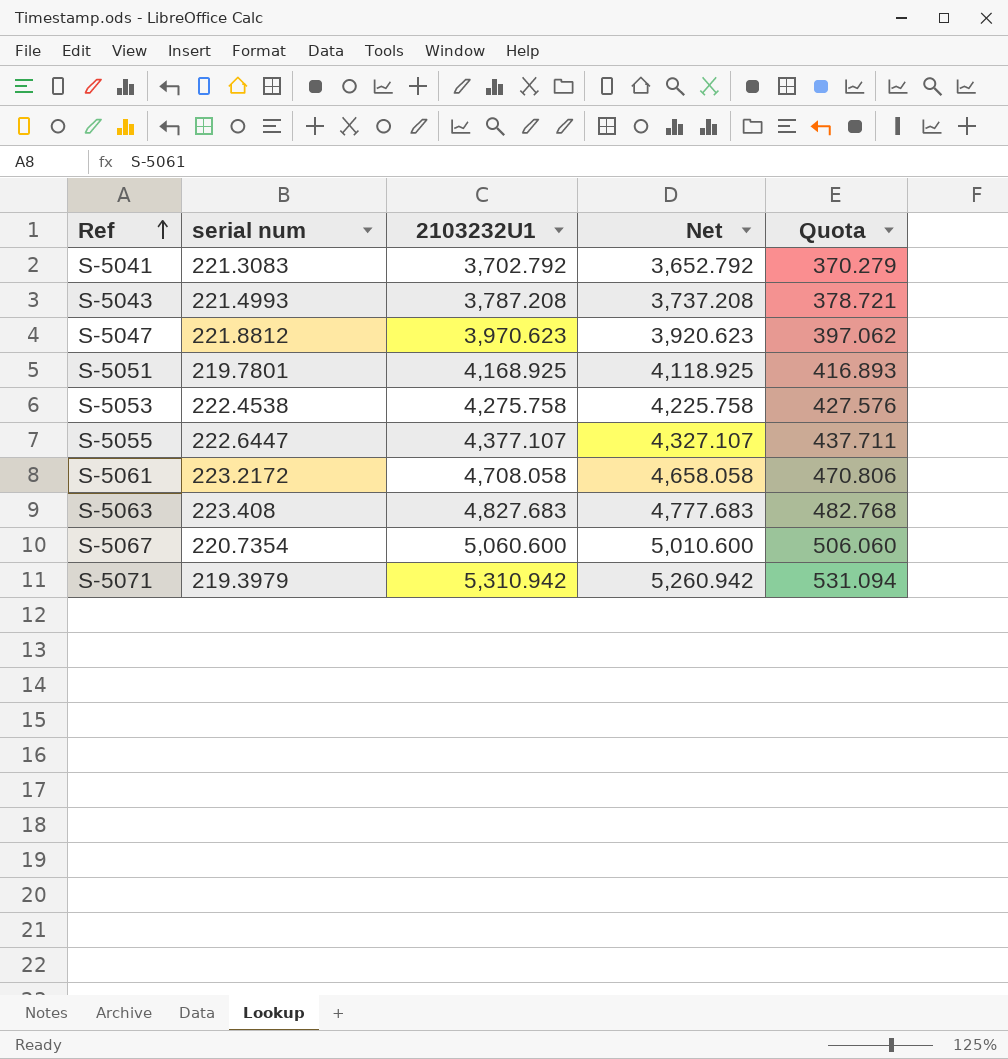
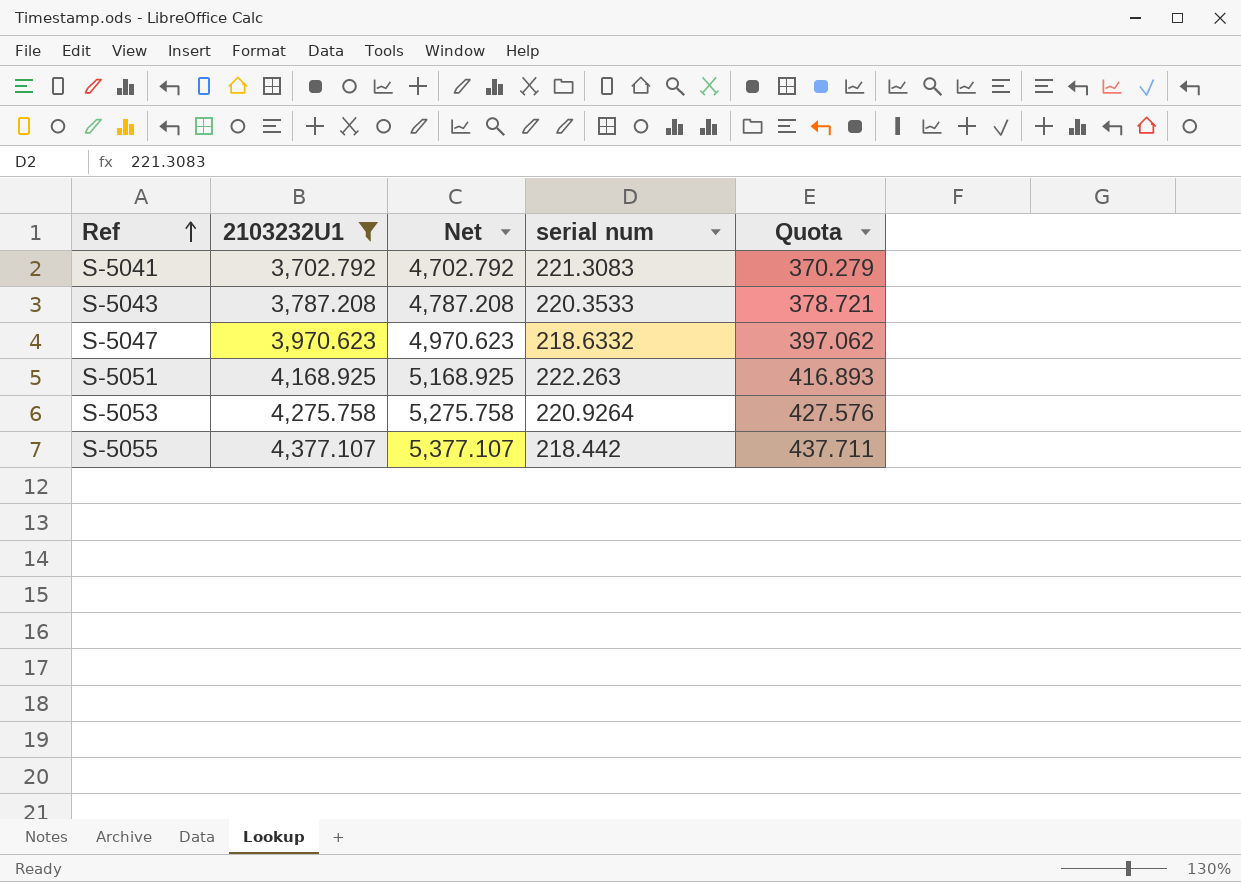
filter: none -> 2103232U1 <= 4,377.107
column Net | formula: [2103232U1] - 50 -> [2103232U1] + 1000
column serial num | position: 2 -> 4
S-5043 | serial num: 221.4993 -> 220.3533
S-5047 | serial num: 221.8812 -> 218.6332
S-5051 | serial num: 219.7801 -> 222.263
S-5053 | serial num: 222.4538 -> 220.9264
S-5055 | serial num: 222.6447 -> 218.442

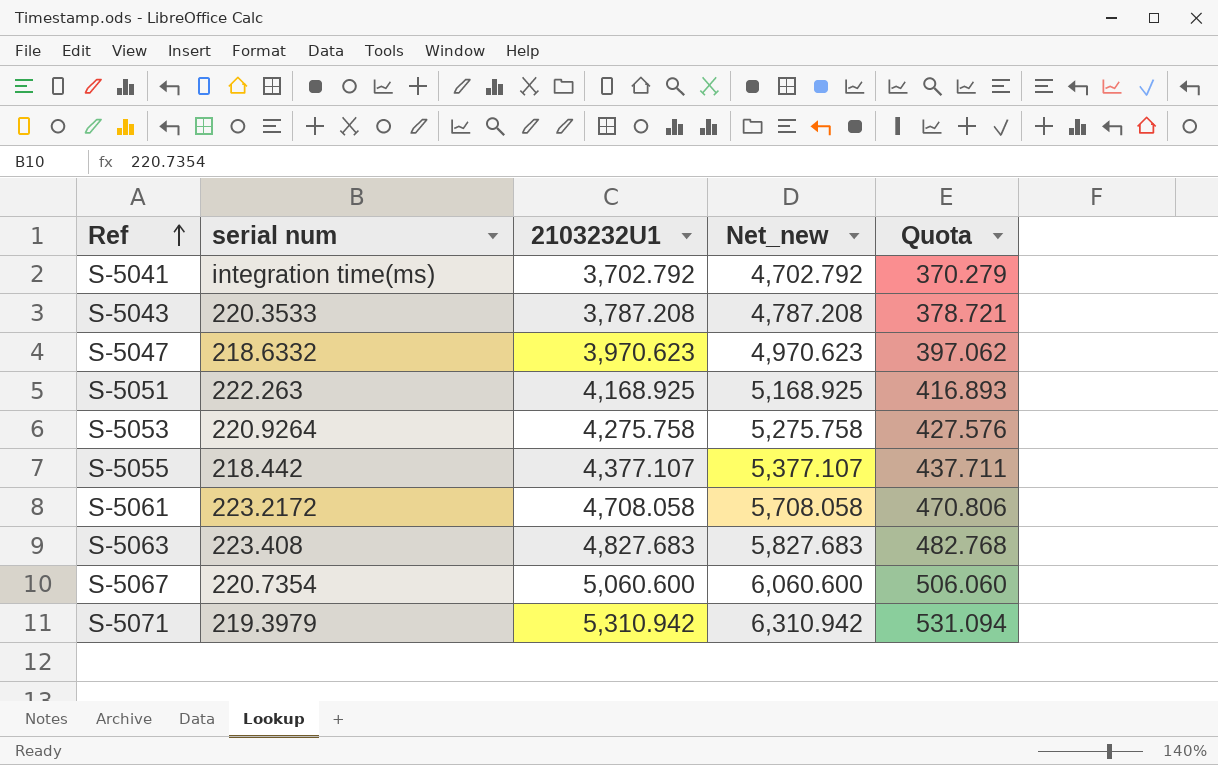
filter: 2103232U1 <= 4,377.107 -> none
column serial num | position: 4 -> 2
column name: Net -> Net_new
S-5041 | serial num: 221.3083 -> integration time(ms)

